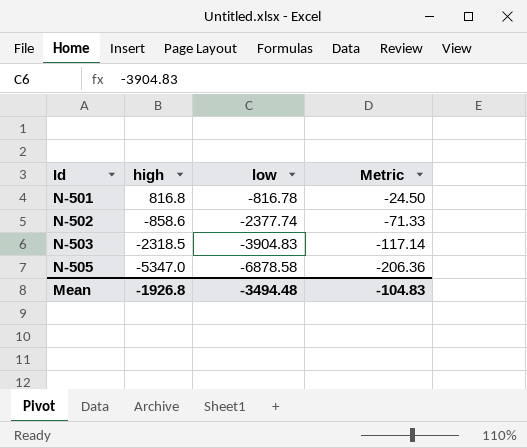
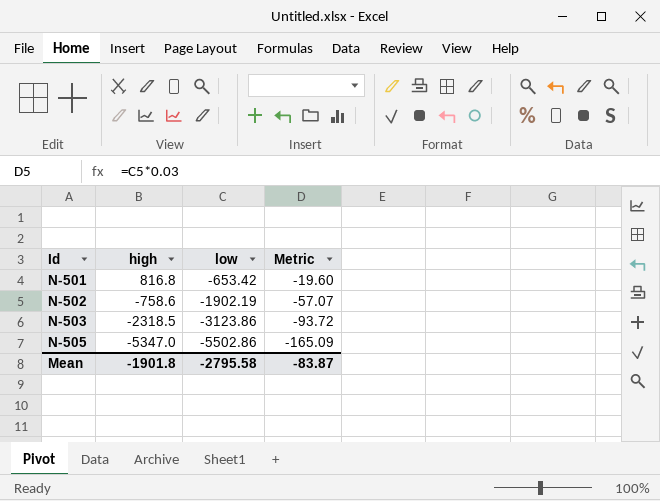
N-501 | low: -816.78 -> -653.42
N-501 | Metric: -24.50 -> -19.60
N-502 | high: -858.6 -> -758.6
N-502 | low: -2377.74 -> -1902.19
N-502 | Metric: -71.33 -> -57.07
N-503 | low: -3904.83 -> -3123.86
N-503 | Metric: -117.14 -> -93.72
N-505 | low: -6878.58 -> -5502.86
N-505 | Metric: -206.36 -> -165.09
Mean | high: -1926.8 -> -1901.8
Mean | low: -3494.48 -> -2795.58
Mean | Metric: -104.83 -> -83.87

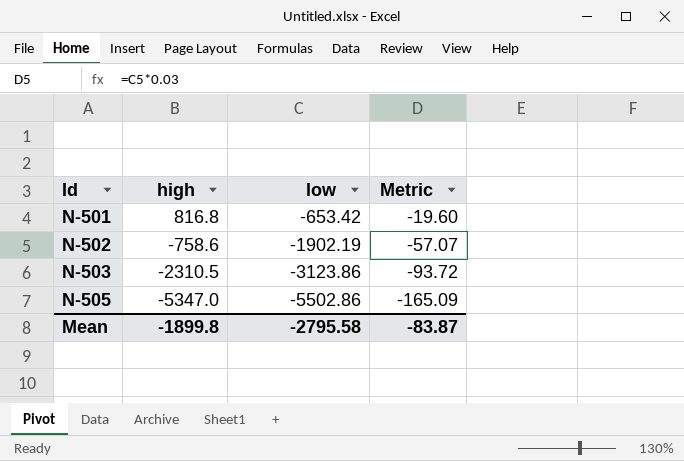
N-503 | high: -2318.5 -> -2310.5
Mean | high: -1901.8 -> -1899.8

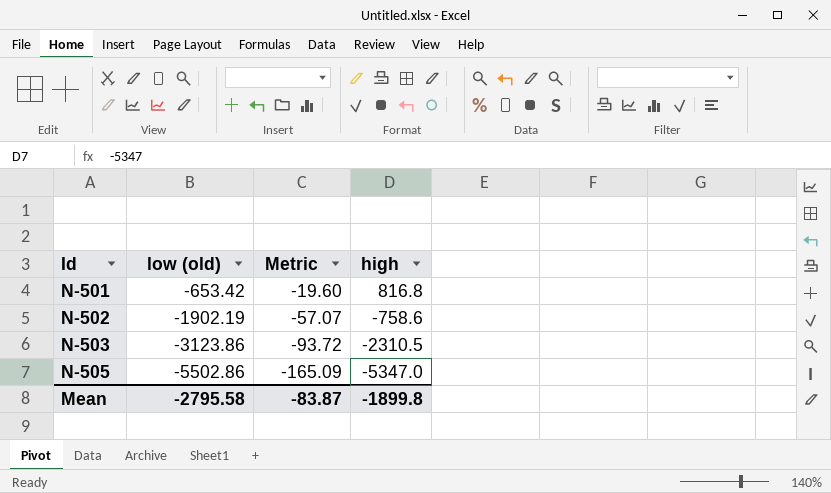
column name: low -> low (old)
column high | position: 2 -> 4

